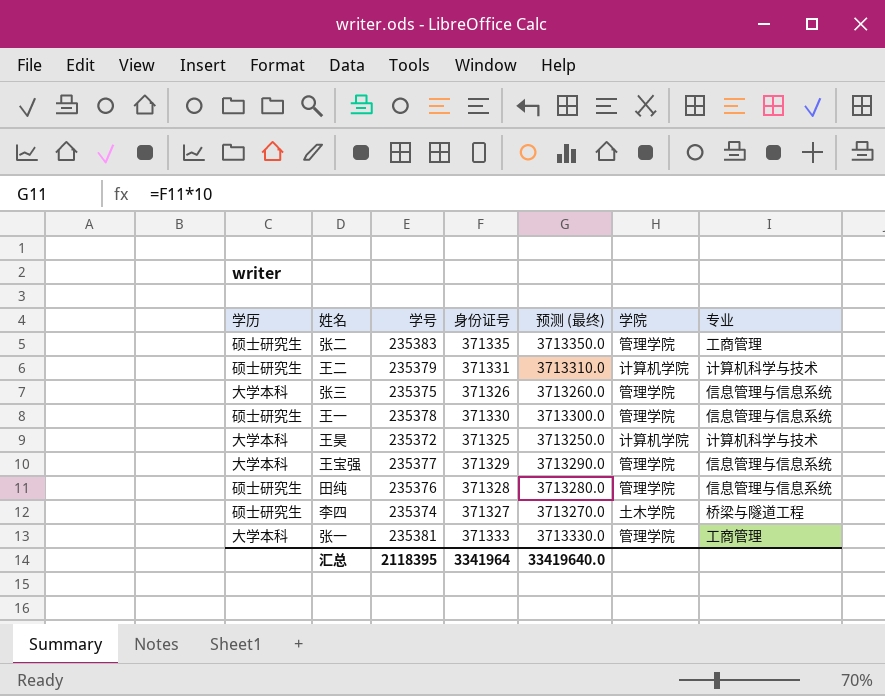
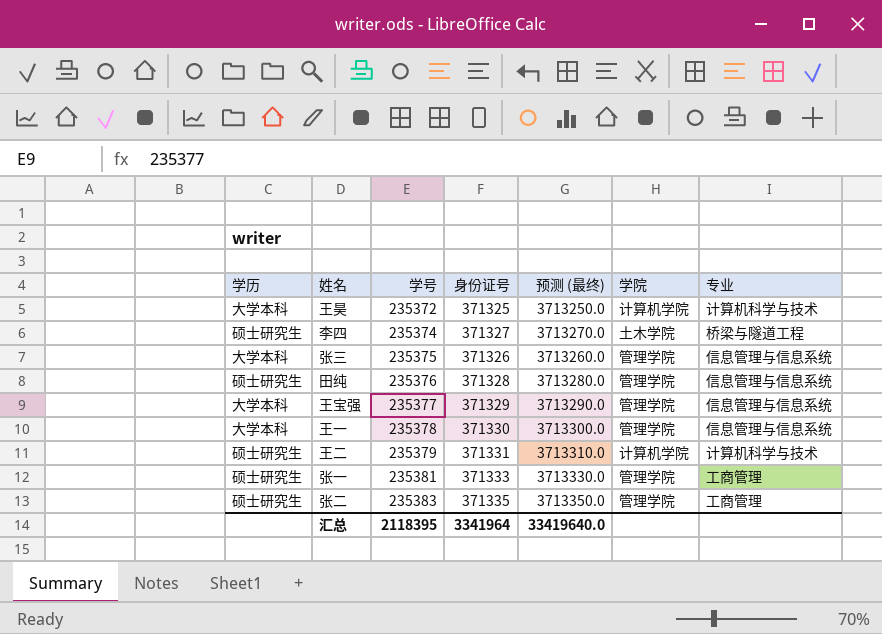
row order: none -> 学号 ascending
王一 | 学历: 硕士研究生 -> 大学本科
张一 | 学历: 大学本科 -> 硕士研究生

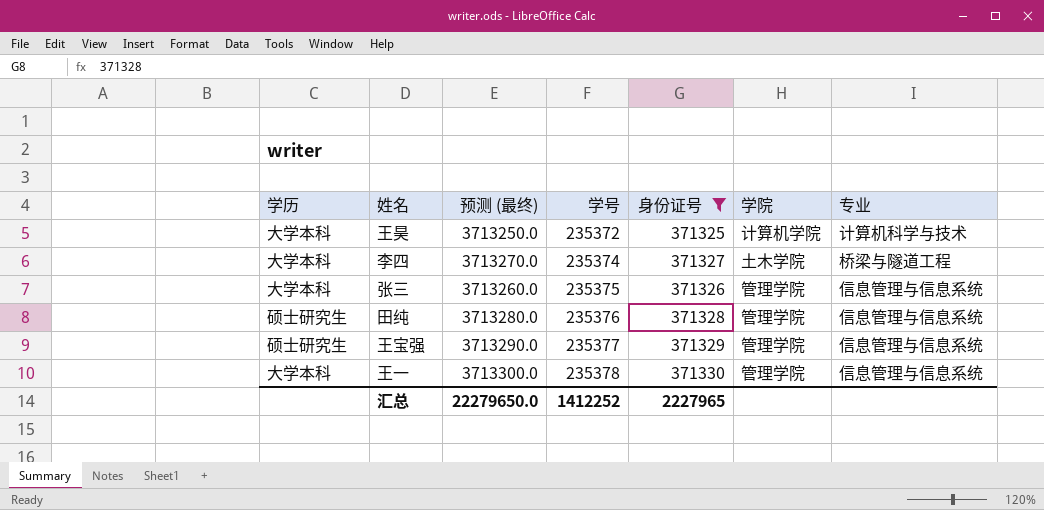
filter: none -> 身份证号 <= 371330
column 预测 (最终) | position: 5 -> 3
李四 | 学历: 硕士研究生 -> 大学本科
王宝强 | 学历: 大学本科 -> 硕士研究生
汇总 | 预测 (最终): 33419640.0 -> 22279650.0
汇总 | 学号: 2118395 -> 1412252
汇总 | 身份证号: 3341964 -> 2227965

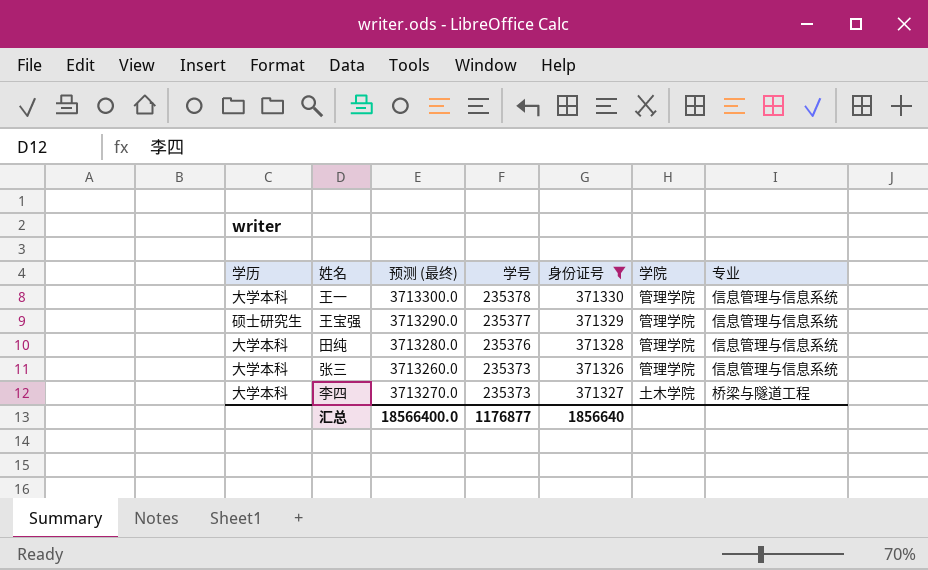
row order: 学号 ascending -> 学号 descending
row 王昊: 大学本科 | 3713250.0 | 235372 | 371325 | 计算机学院 | 计算机科学与技术 -> none
田纯 | 学历: 硕士研究生 -> 大学本科
张三 | 学号: 235375 -> 235373
李四 | 学号: 235374 -> 235373
汇总 | 预测 (最终): 22279650.0 -> 18566400.0
汇总 | 学号: 1412252 -> 1176877
汇总 | 身份证号: 2227965 -> 1856640

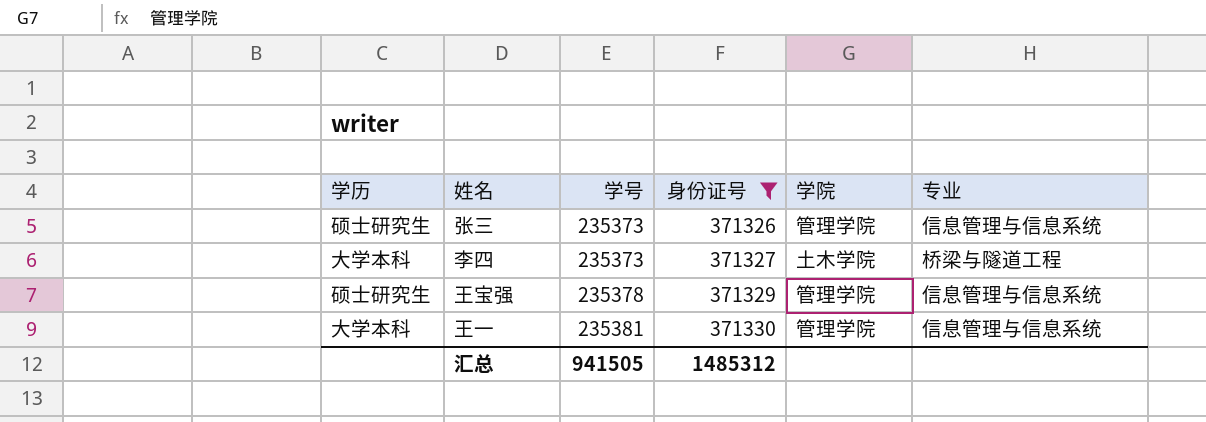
row order: 学号 descending -> 学号 ascending
column 预测 (最终) | formula: [身份证号] * 10 -> none
row 田纯: 大学本科 | 3713280.0 | 235376 | 371328 | 管理学院 | 信息管理与信息系统 -> none
张三 | 学历: 大学本科 -> 硕士研究生
王宝强 | 学号: 235377 -> 235378
王一 | 学号: 235378 -> 235381
汇总 | 学号: 1176877 -> 941505
汇总 | 身份证号: 1856640 -> 1485312

